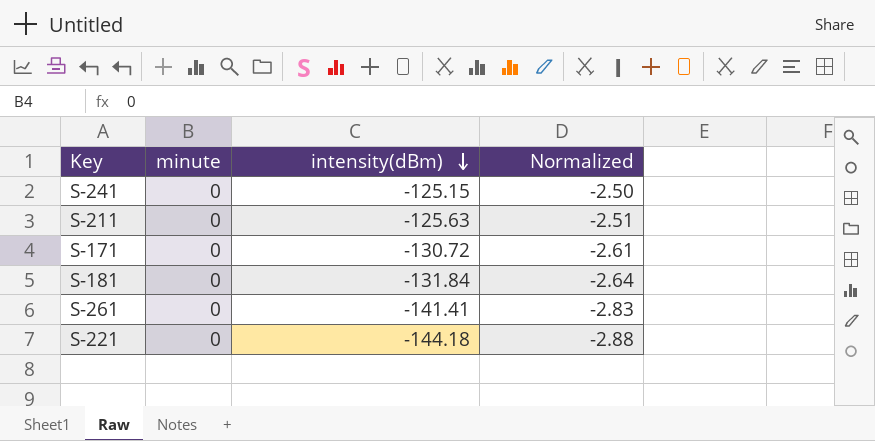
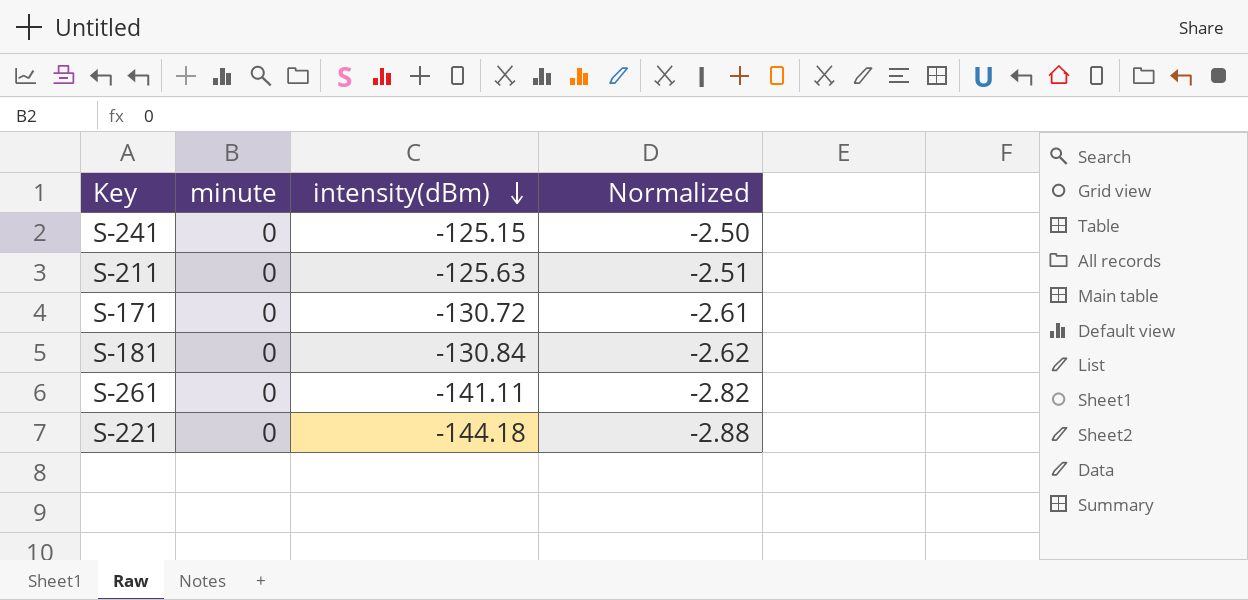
S-181 | intensity(dBm): -131.84 -> -130.84
S-181 | Normalized: -2.64 -> -2.62
S-261 | intensity(dBm): -141.41 -> -141.11
S-261 | Normalized: -2.83 -> -2.82

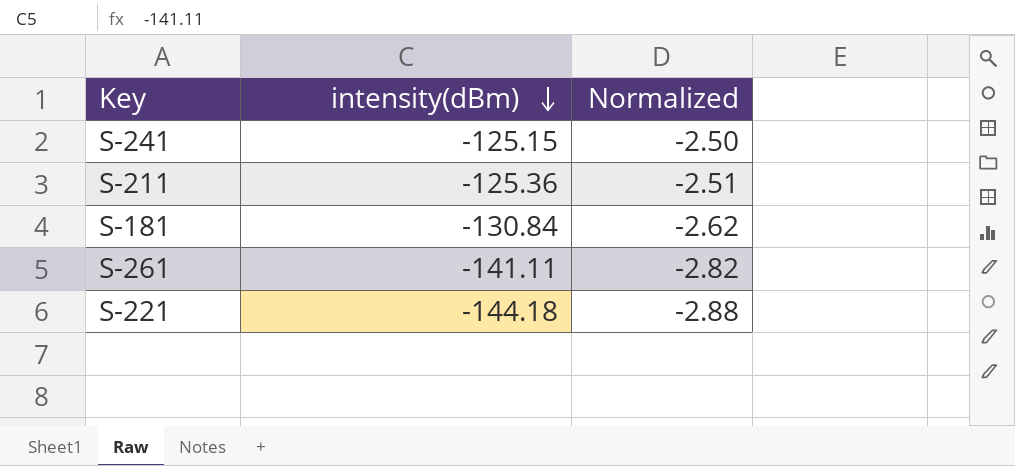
column minute | position: 2 -> none
row S-171: 0 | -130.72 | -2.61 -> none
S-211 | intensity(dBm): -125.63 -> -125.36

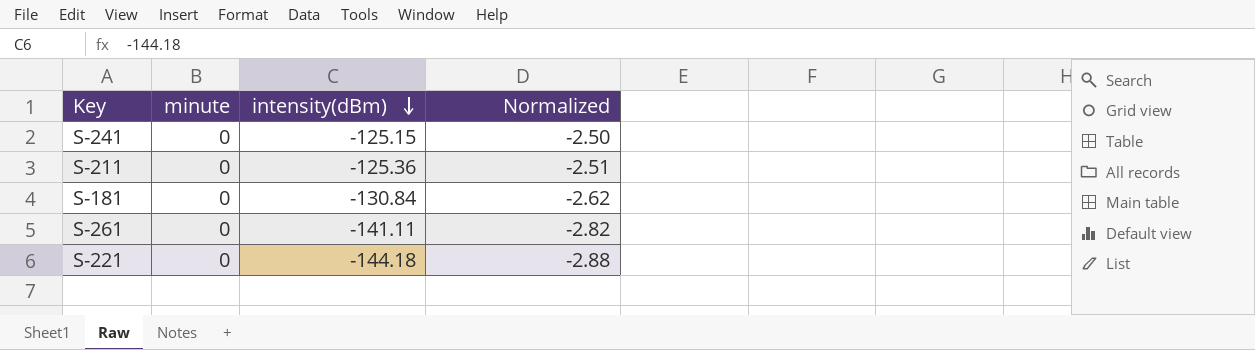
column minute | position: none -> 2

